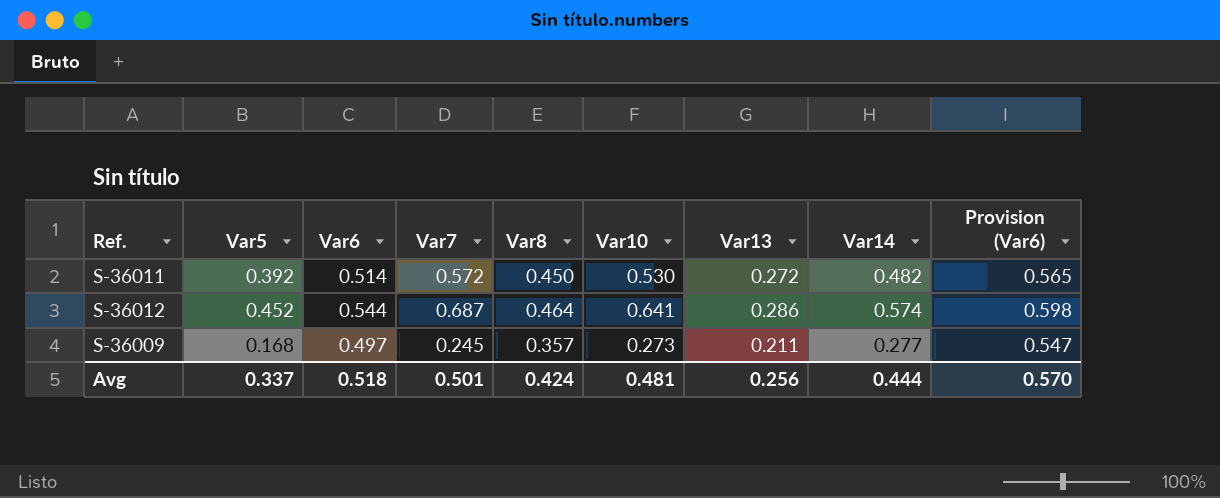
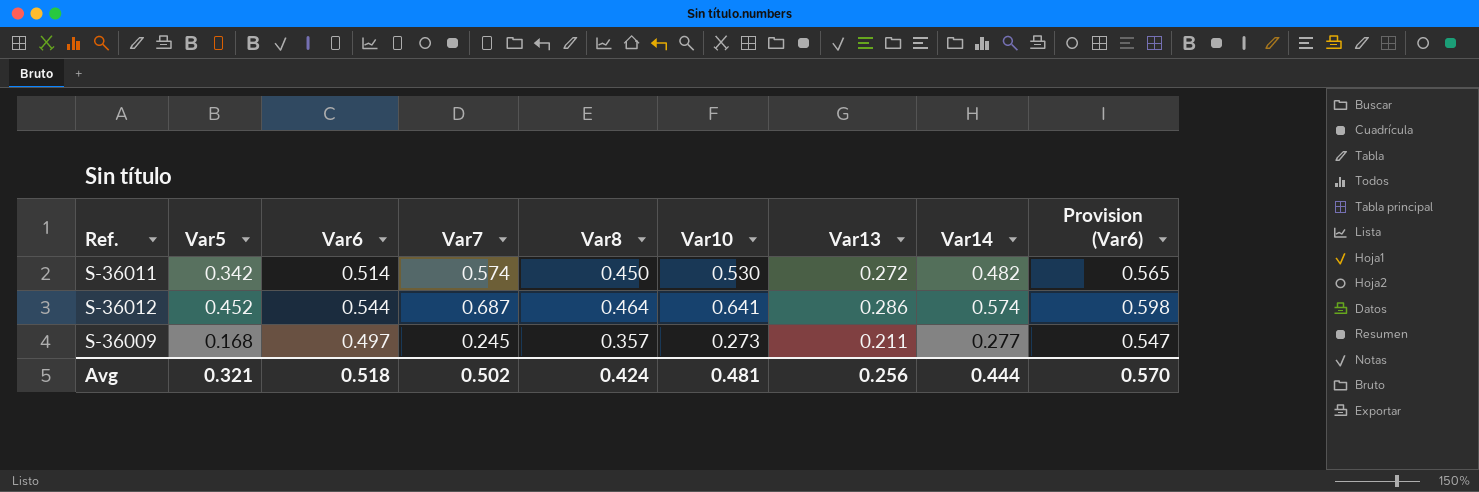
S-36011 | Var5: 0.392 -> 0.342
S-36011 | Var7: 0.572 -> 0.574
Avg | Var5: 0.337 -> 0.321
Avg | Var7: 0.501 -> 0.502

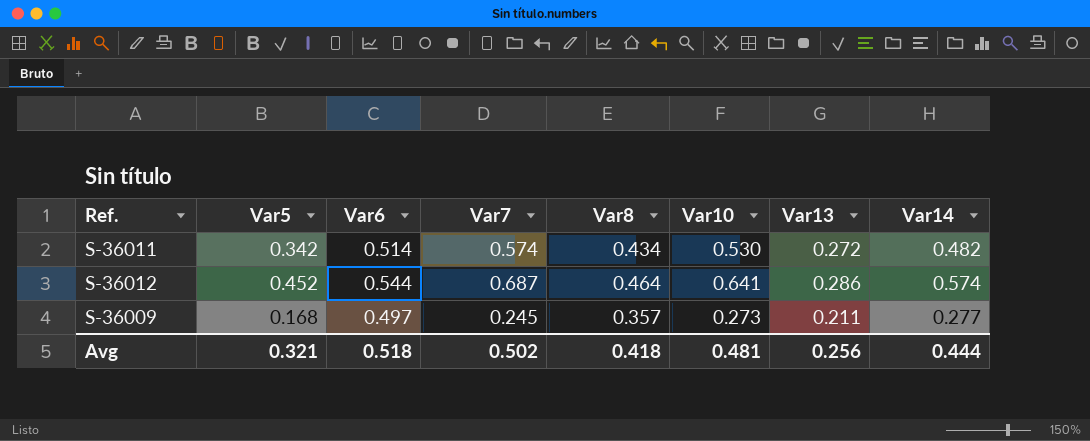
column Provision (Var6) | formula: [Var6] * 1.1 -> none
S-36011 | Var8: 0.450 -> 0.434
Avg | Var8: 0.424 -> 0.418

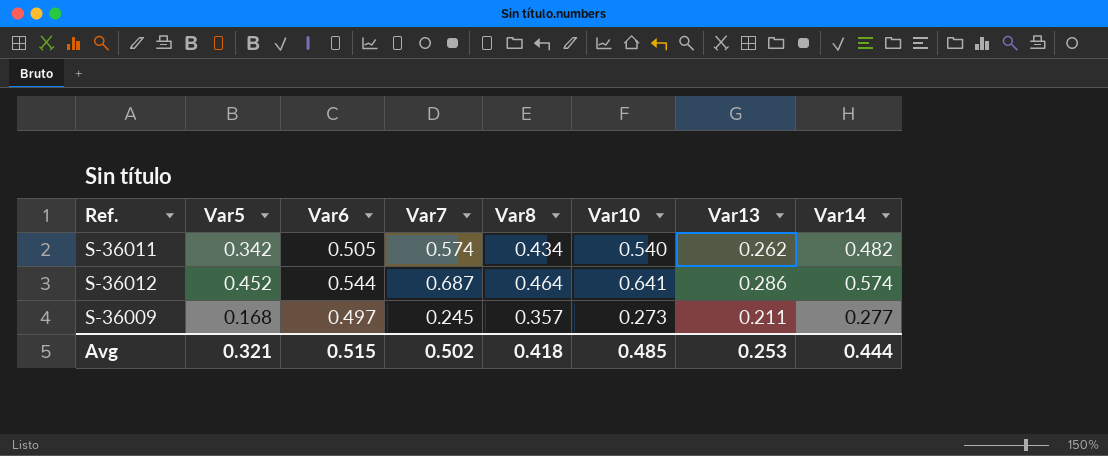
S-36011 | Var6: 0.514 -> 0.505
S-36011 | Var10: 0.530 -> 0.540
S-36011 | Var13: 0.272 -> 0.262
Avg | Var6: 0.518 -> 0.515
Avg | Var10: 0.481 -> 0.485
Avg | Var13: 0.256 -> 0.253

